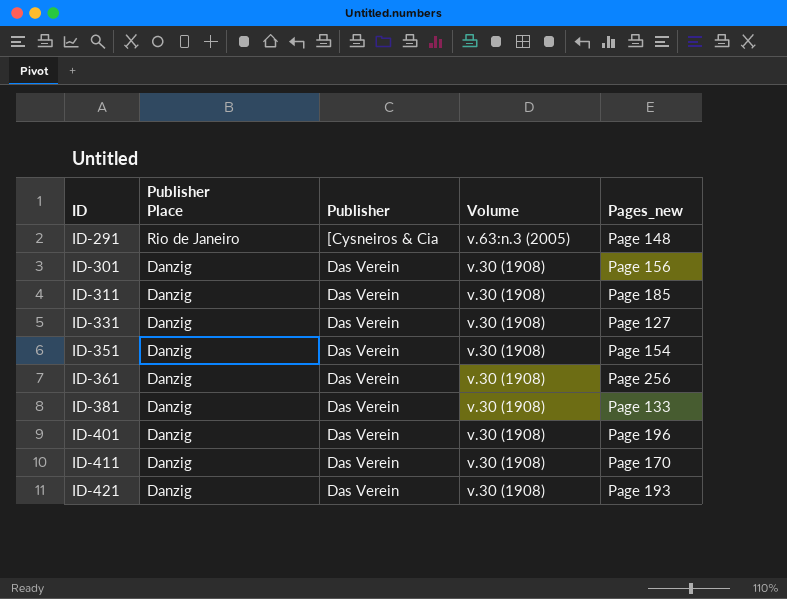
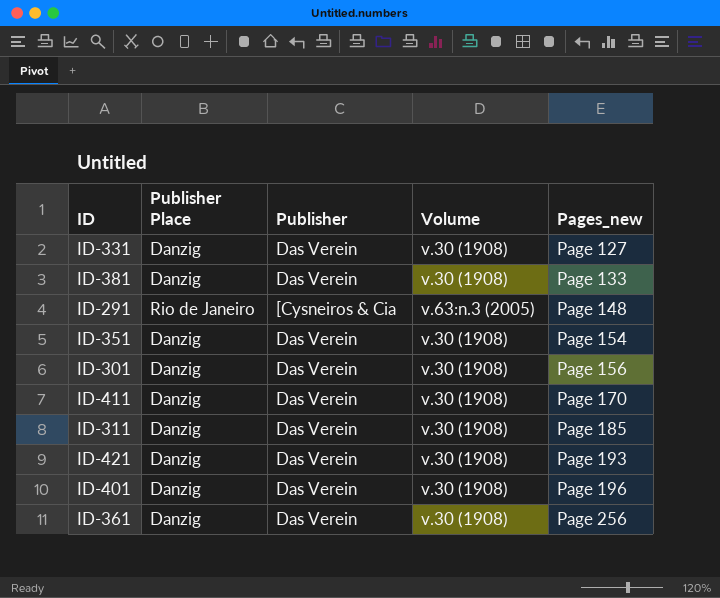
row order: ID ascending -> Pages_new ascending

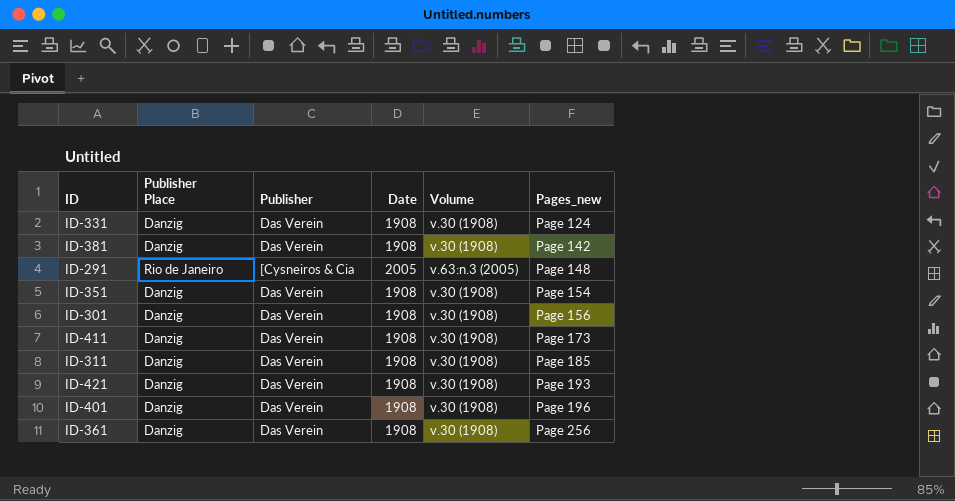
column Date | position: none -> 4
ID-331 | Pages_new: Page 127 -> Page 124
ID-381 | Pages_new: Page 133 -> Page 142
ID-411 | Pages_new: Page 170 -> Page 173

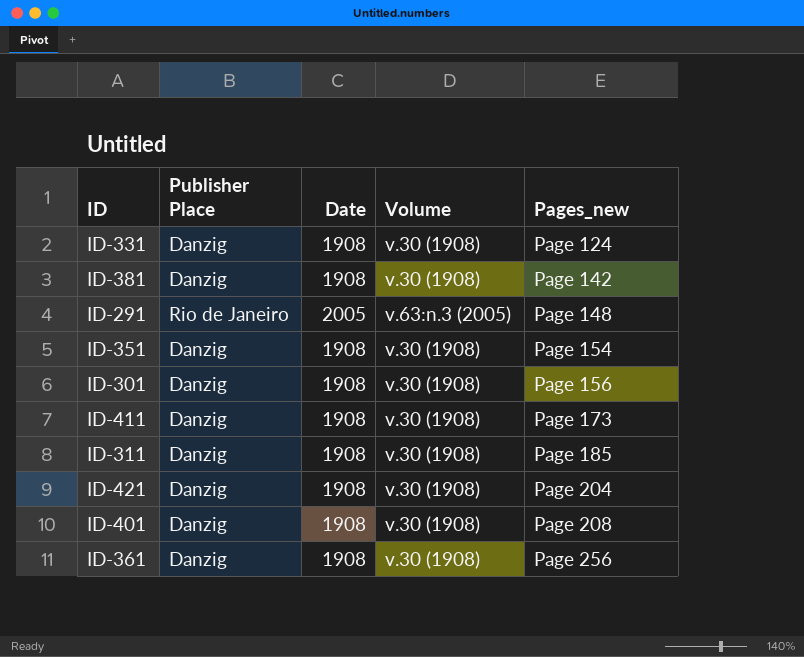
column Publisher | position: 3 -> none
ID-421 | Pages_new: Page 193 -> Page 204
ID-401 | Pages_new: Page 196 -> Page 208

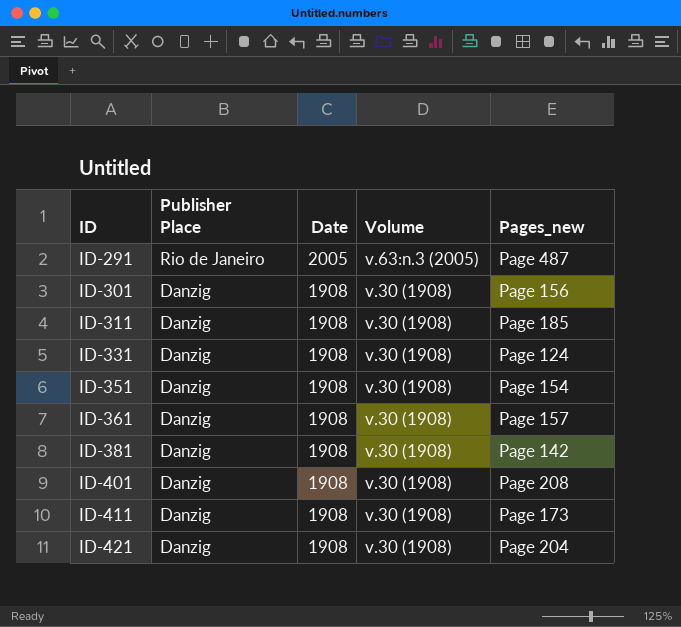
row order: Pages_new ascending -> ID ascending
ID-291 | Pages_new: Page 148 -> Page 487
ID-361 | Pages_new: Page 256 -> Page 157

